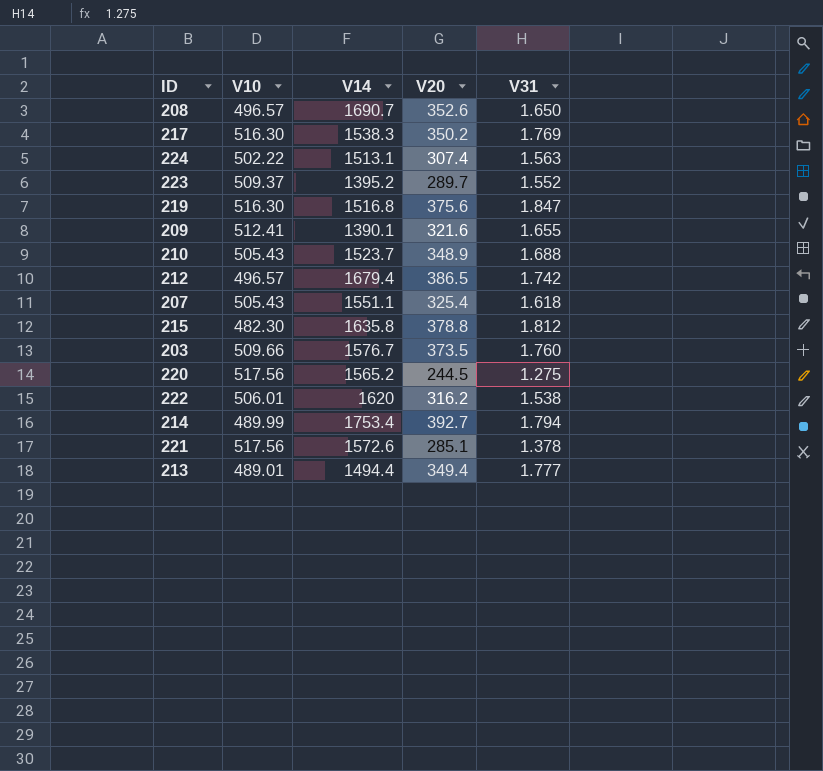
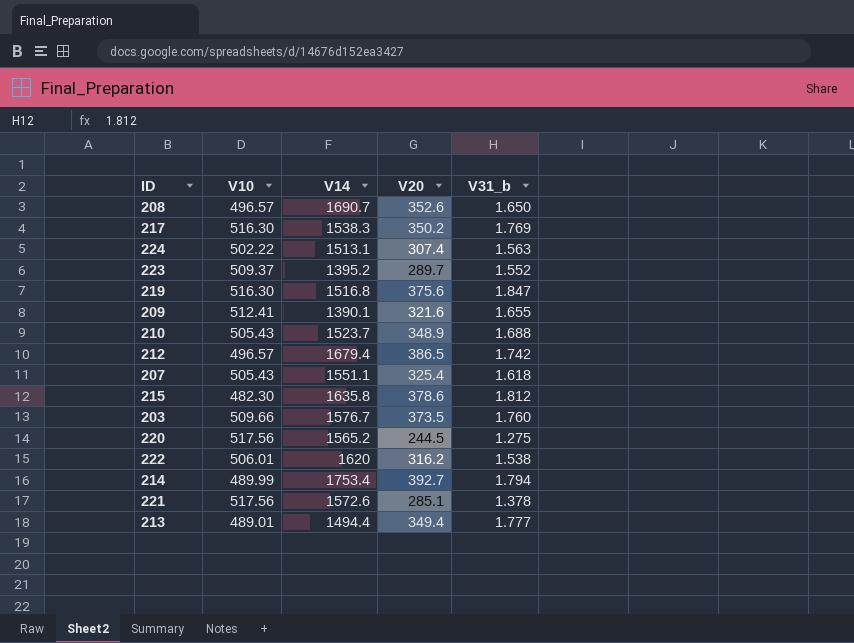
column name: V31 -> V31_b
215 | V20: 378.8 -> 378.6

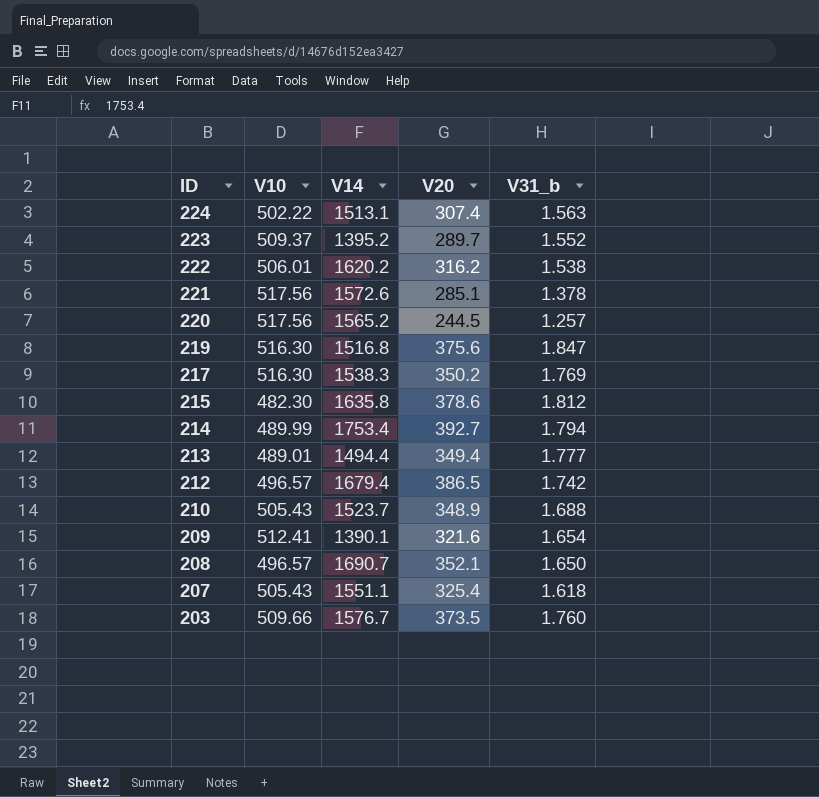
row order: none -> ID descending
222 | V14: 1620 -> 1620.2
220 | V31_b: 1.275 -> 1.257
209 | V31_b: 1.655 -> 1.654
208 | V20: 352.6 -> 352.1

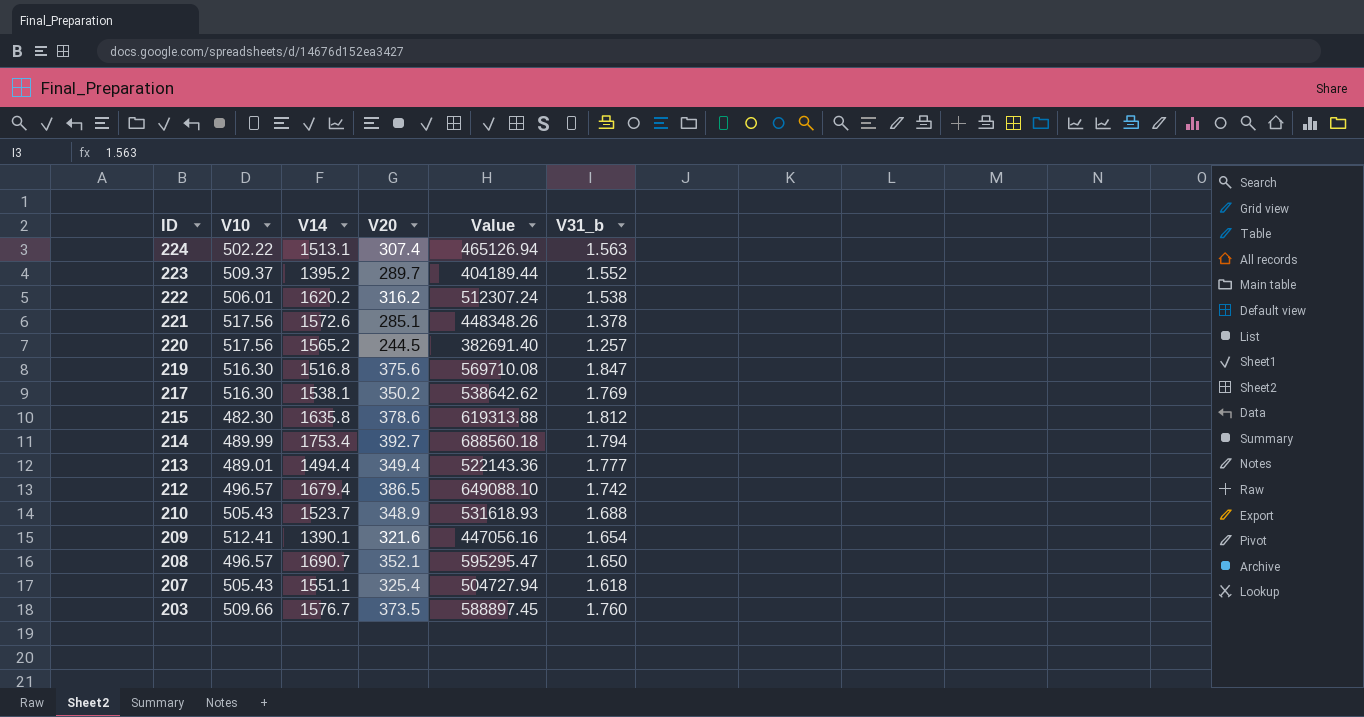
column Value | formula: none -> [V14] * [V20]
217 | V14: 1538.3 -> 1538.1

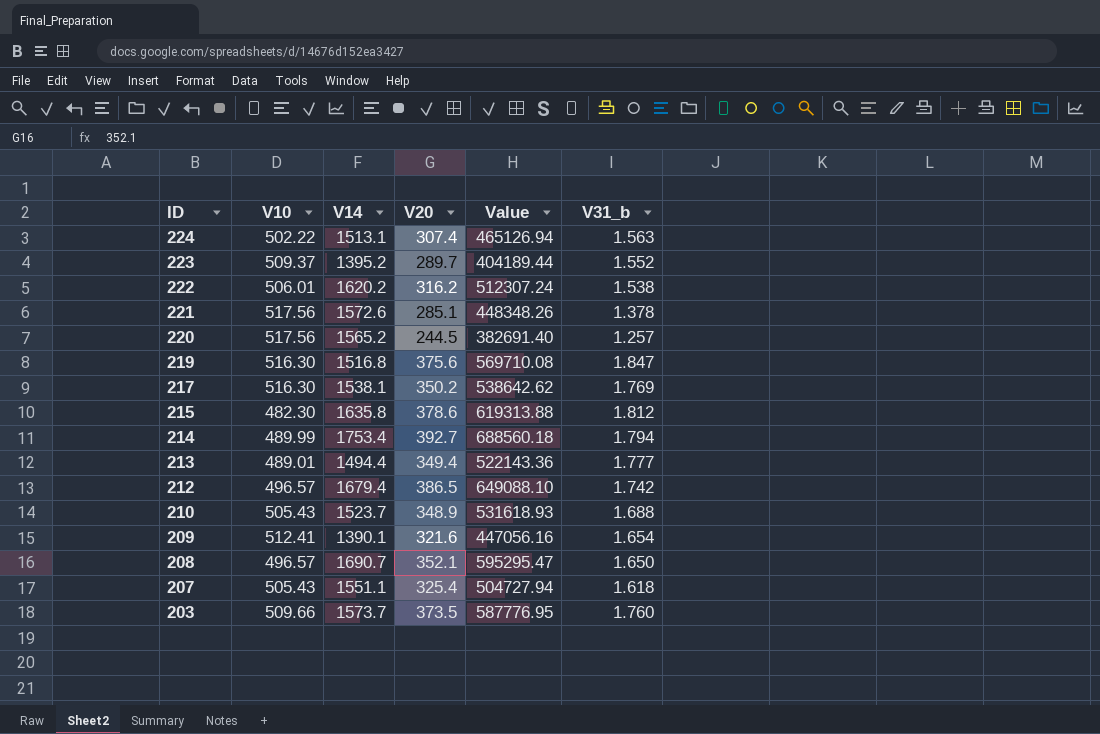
203 | V14: 1576.7 -> 1573.7
203 | Value: 588897.45 -> 587776.95

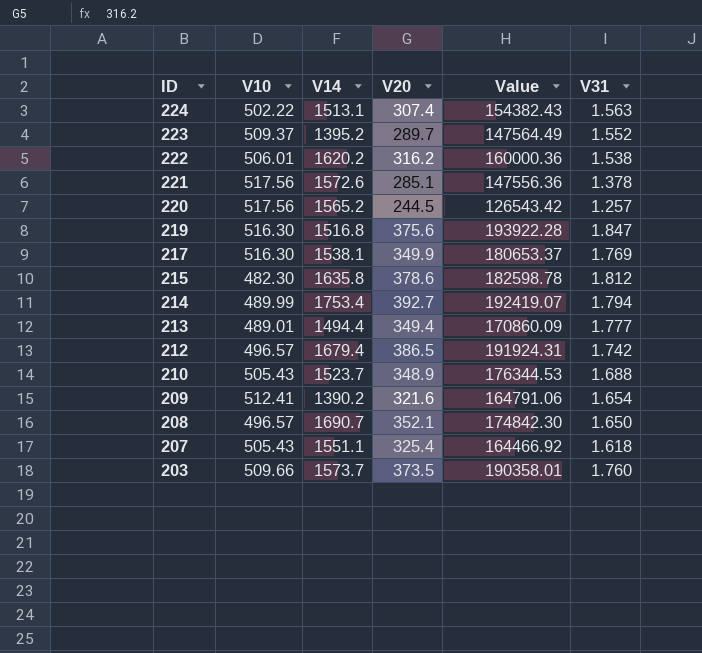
column Value | formula: [V14] * [V20] -> [V10] * [V20]
column name: V31_b -> V31
217 | V20: 350.2 -> 349.9
209 | V14: 1390.1 -> 1390.2

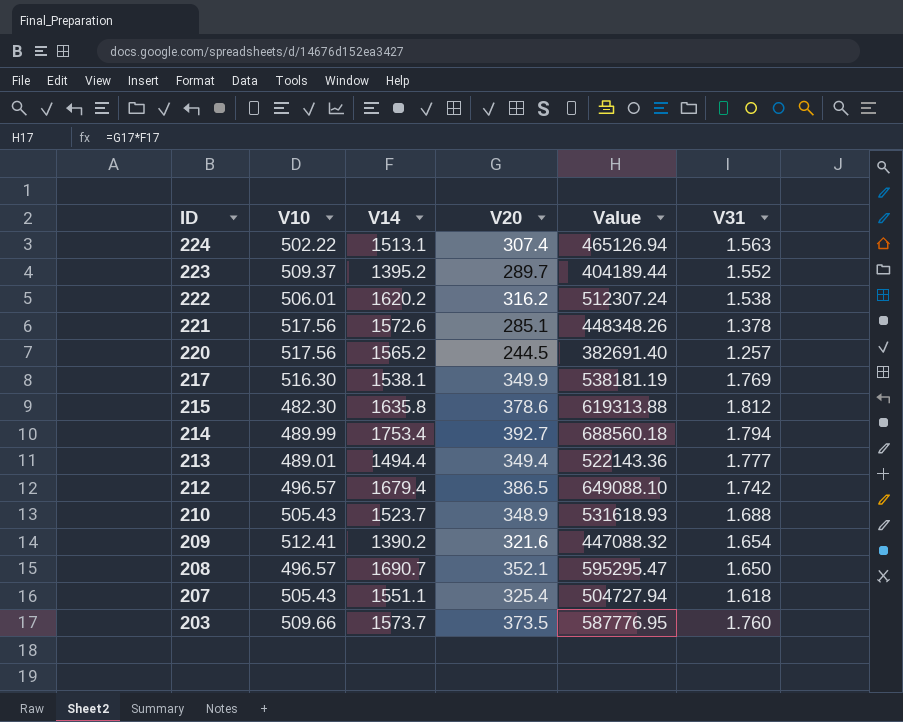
column Value | formula: [V10] * [V20] -> [V14] * [V20]
row 219: 516.30 | 1516.8 | 375.6 | 193922.28 | 1.847 -> none

